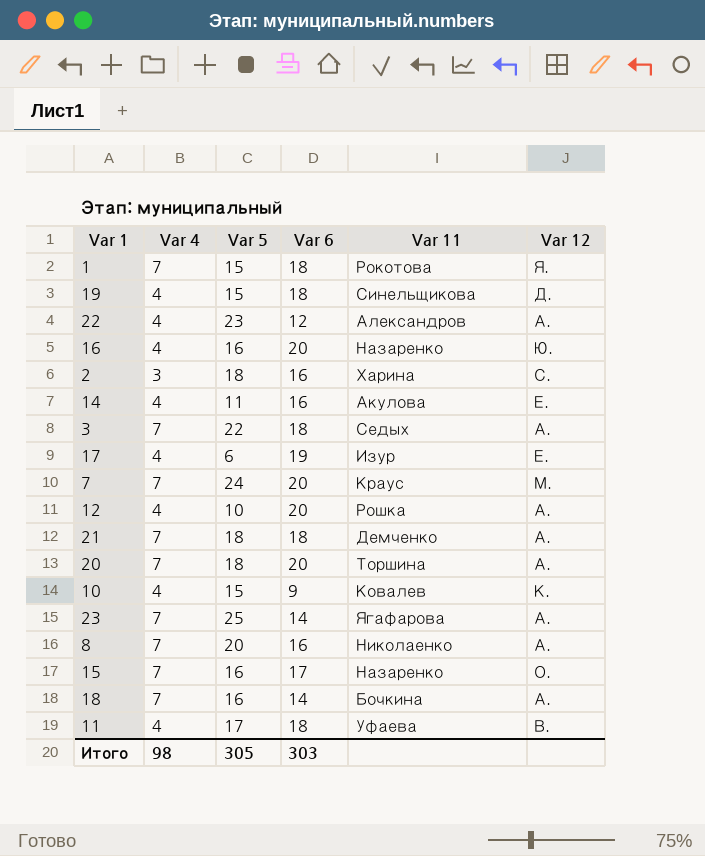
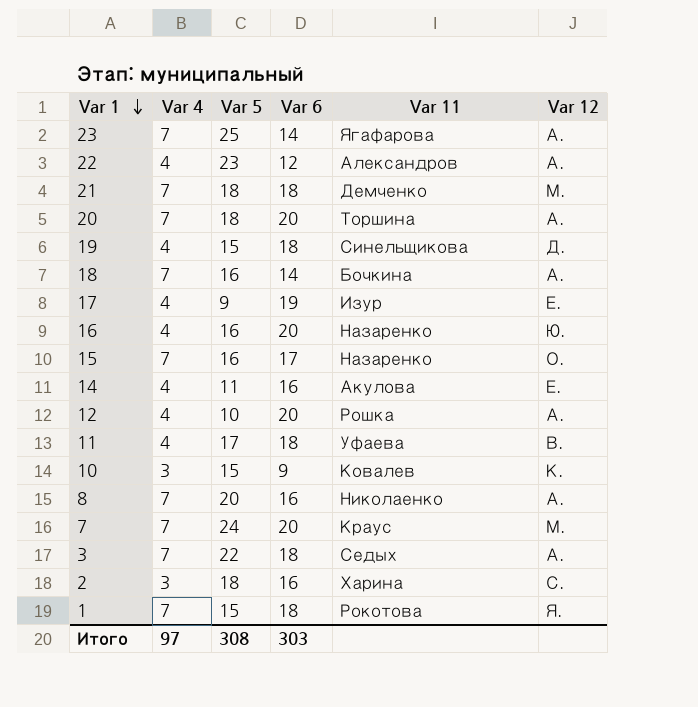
row order: none -> Var 1 descending
21 | Var 12: А. -> М.
17 | Var 5: 6 -> 9
10 | Var 4: 4 -> 3
Итого | Var 4: 98 -> 97
Итого | Var 5: 305 -> 308

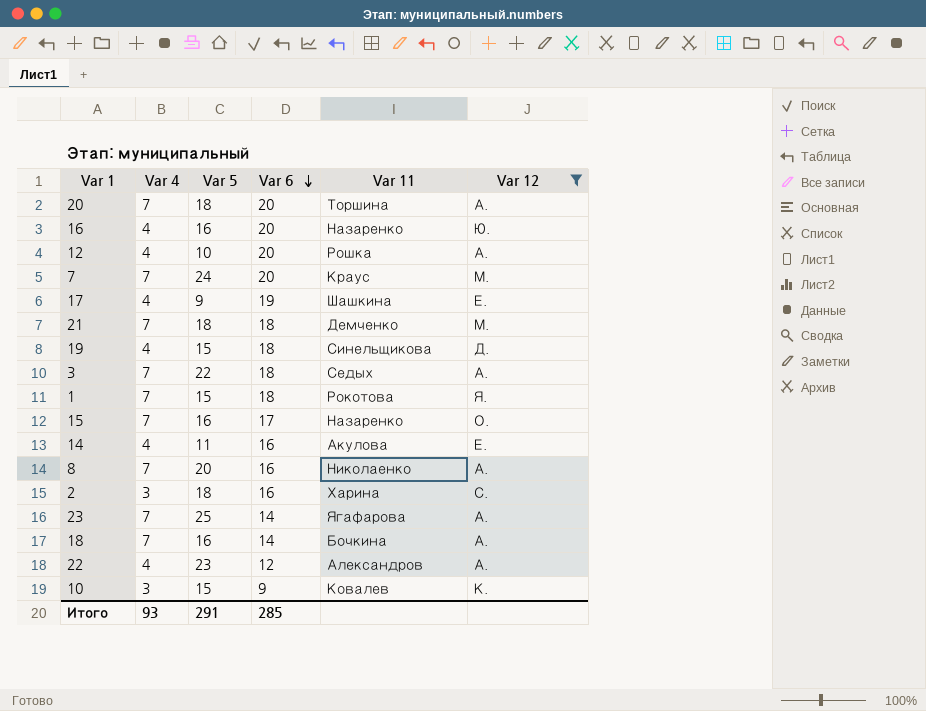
filter: none -> Var 12 != В.
row order: Var 1 descending -> Var 6 descending
17 | Var 11: Изур -> Шашкина
Итого | Var 4: 97 -> 93
Итого | Var 5: 308 -> 291
Итого | Var 6: 303 -> 285

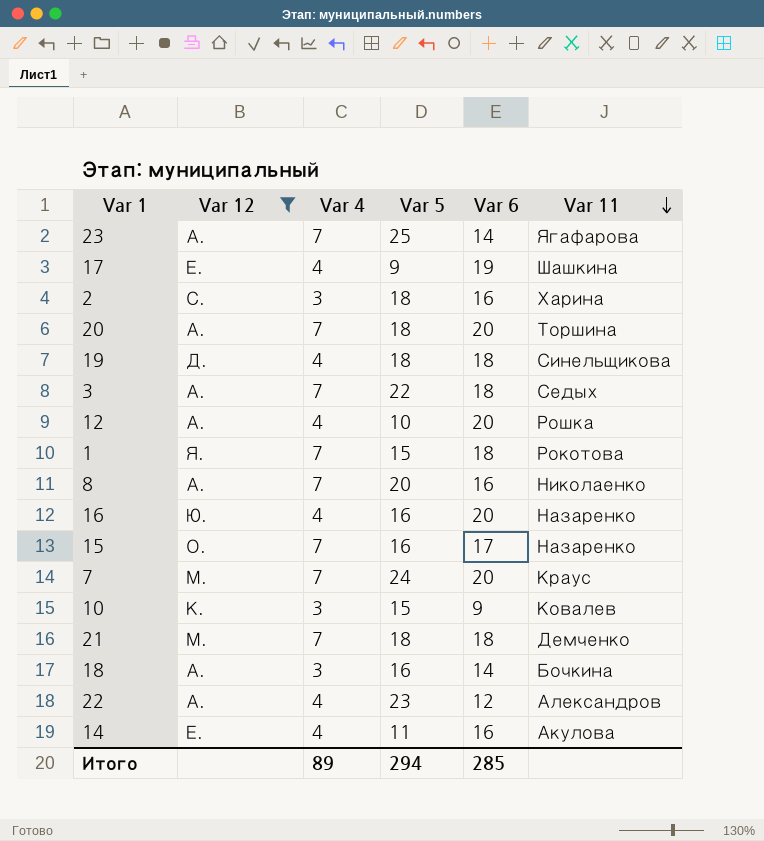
row order: Var 6 descending -> Var 11 descending
column Var 12 | position: 6 -> 2
19 | Var 5: 15 -> 18
18 | Var 4: 7 -> 3
Итого | Var 4: 93 -> 89
Итого | Var 5: 291 -> 294

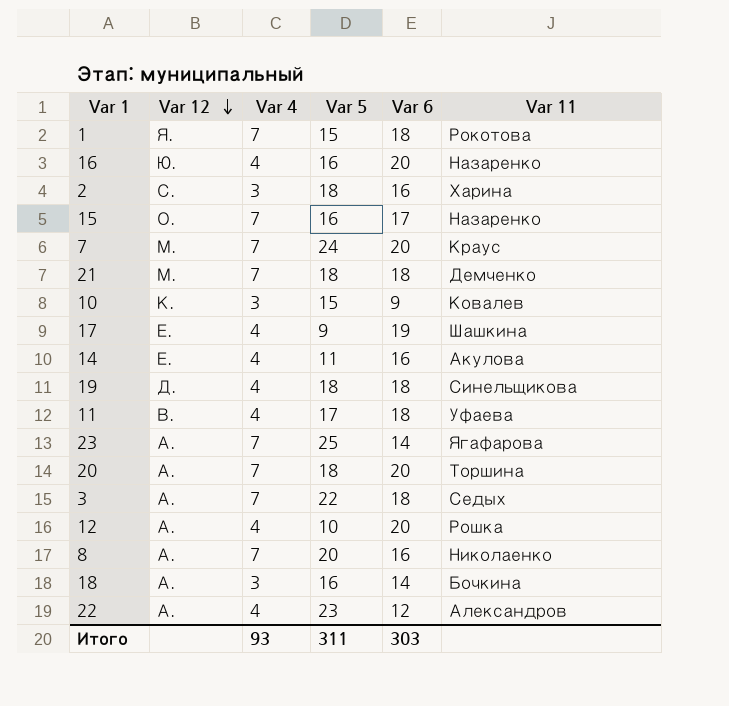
filter: Var 12 != В. -> none
row order: Var 11 descending -> Var 12 descending
Итого | Var 4: 89 -> 93
Итого | Var 5: 294 -> 311
Итого | Var 6: 285 -> 303

